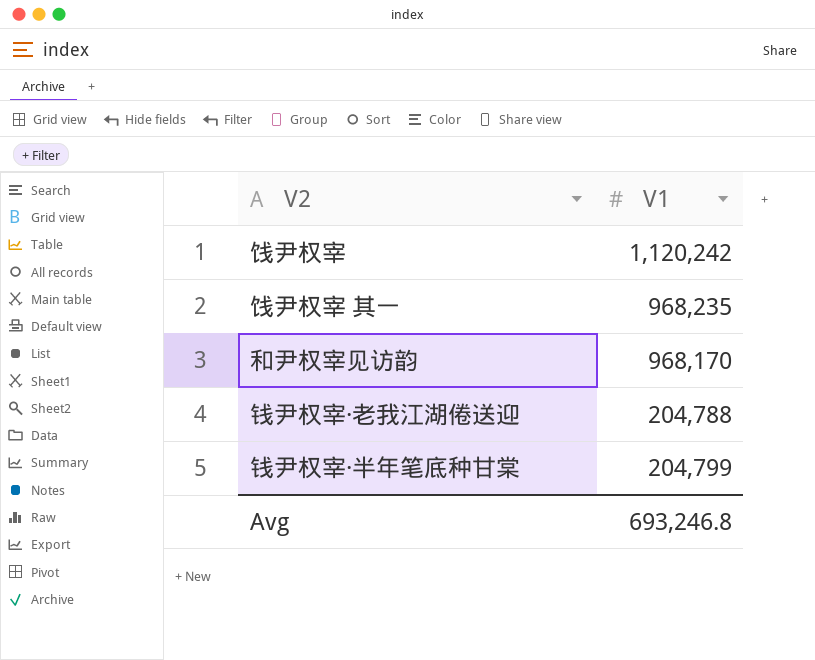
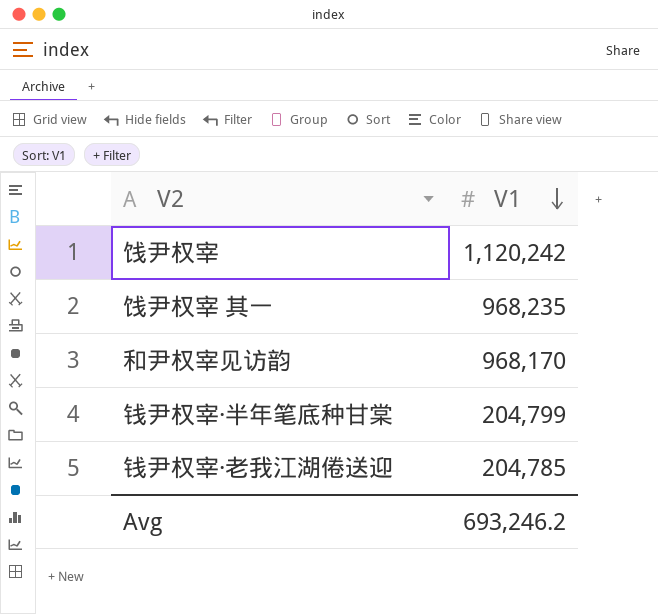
row order: none -> V1 descending
钱尹权宰·老我江湖倦送迎 | V1: 204,788 -> 204,785
Avg | V1: 693,246.8 -> 693,246.2

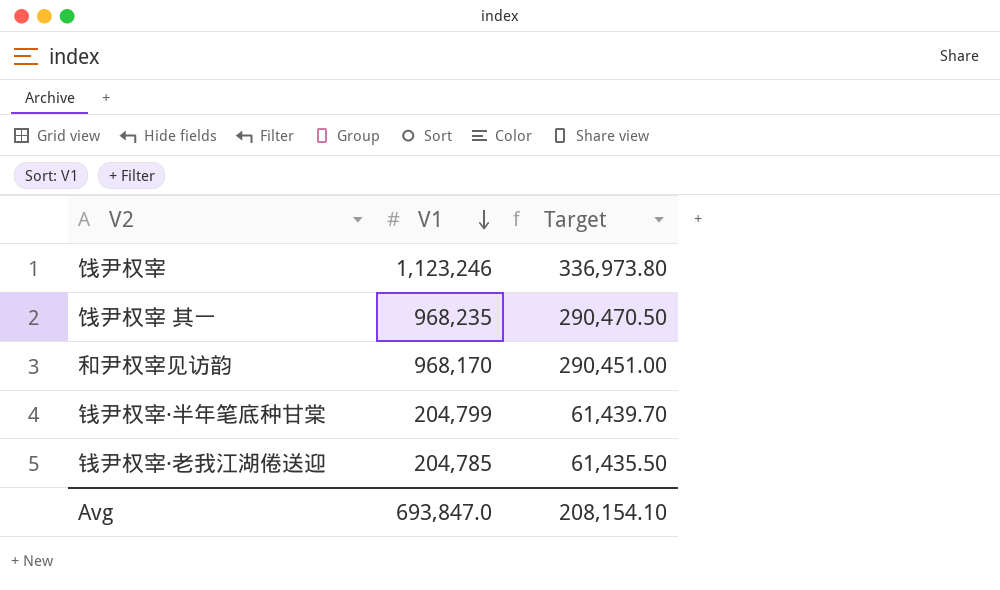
column Target | formula: none -> [V1] * 0.3
饯尹权宰 | V1: 1,120,242 -> 1,123,246
Avg | V1: 693,246.2 -> 693,847.0

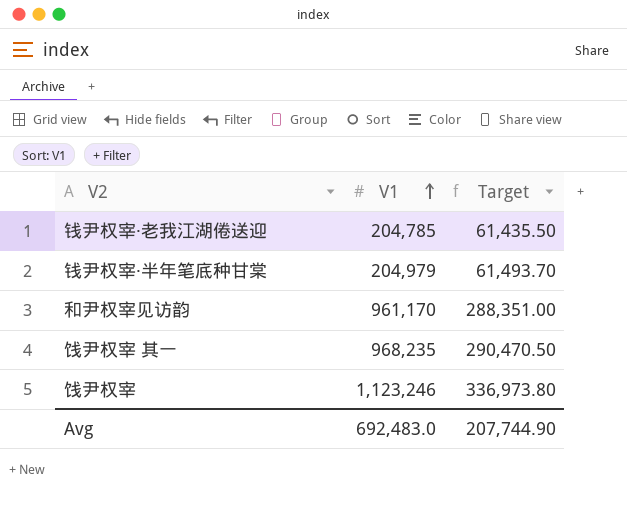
row order: V1 descending -> V1 ascending
钱尹权宰·半年笔底种甘棠 | V1: 204,799 -> 204,979
钱尹权宰·半年笔底种甘棠 | Target: 61,439.70 -> 61,493.70
和尹权宰见访韵 | V1: 968,170 -> 961,170
和尹权宰见访韵 | Target: 290,451.00 -> 288,351.00
Avg | V1: 693,847.0 -> 692,483.0
Avg | Target: 208,154.10 -> 207,744.90

